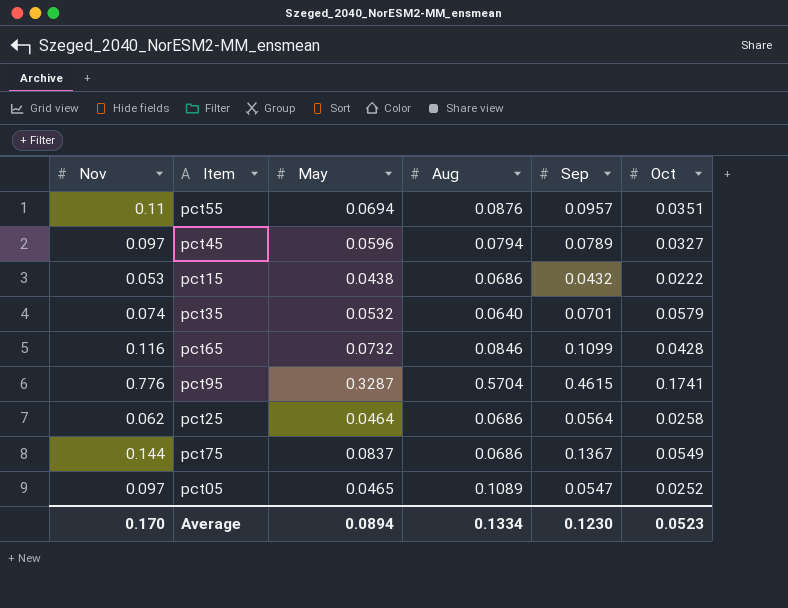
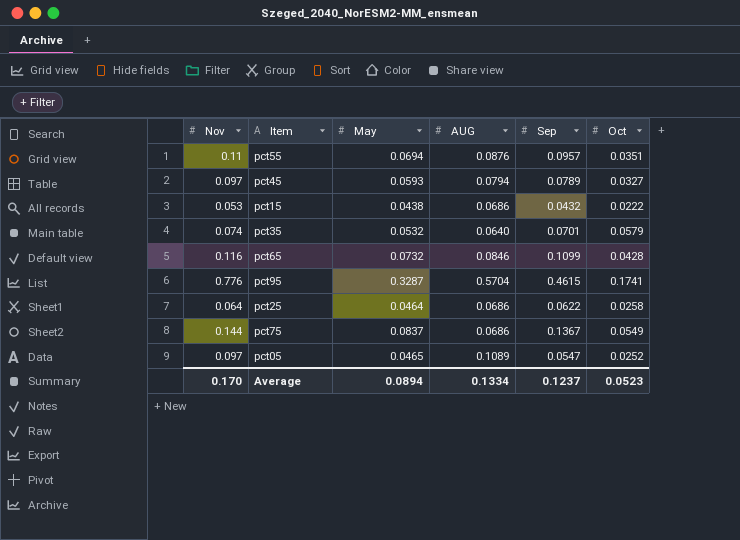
column name: Aug -> AUG
pct45 | May: 0.0596 -> 0.0593
pct25 | Nov: 0.062 -> 0.064
pct25 | Sep: 0.0564 -> 0.0622
Average | Sep: 0.1230 -> 0.1237

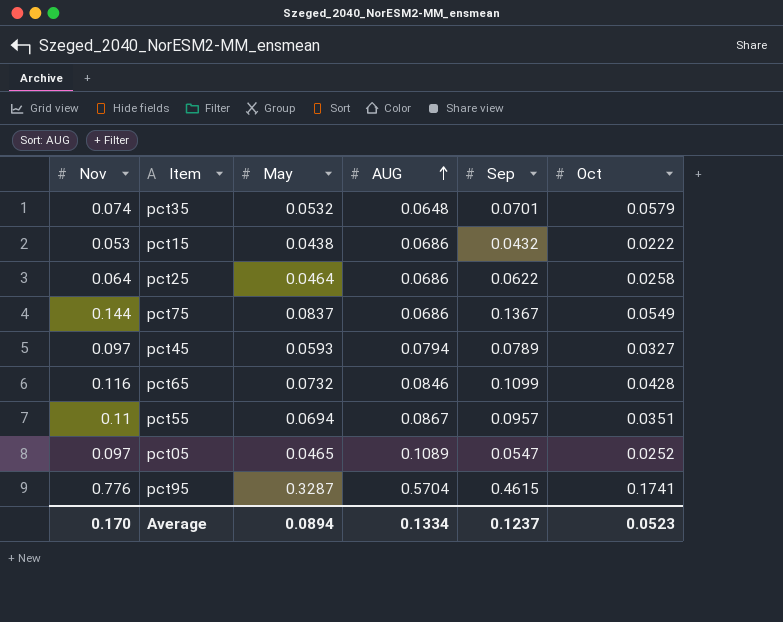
row order: none -> AUG ascending
pct35 | AUG: 0.0640 -> 0.0648
pct55 | AUG: 0.0876 -> 0.0867

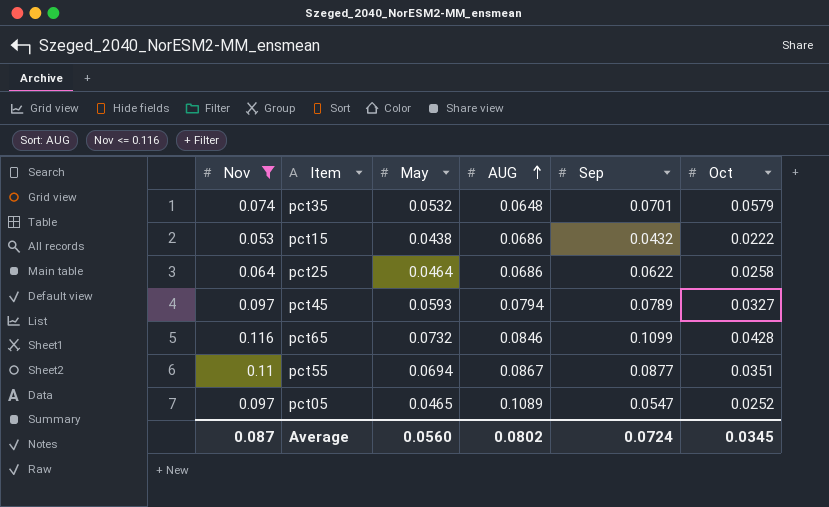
filter: none -> Nov <= 0.116
pct55 | Sep: 0.0957 -> 0.0877
Average | Nov: 0.170 -> 0.087
Average | May: 0.0894 -> 0.0560
Average | AUG: 0.1334 -> 0.0802
Average | Sep: 0.1237 -> 0.0724
Average | Oct: 0.0523 -> 0.0345

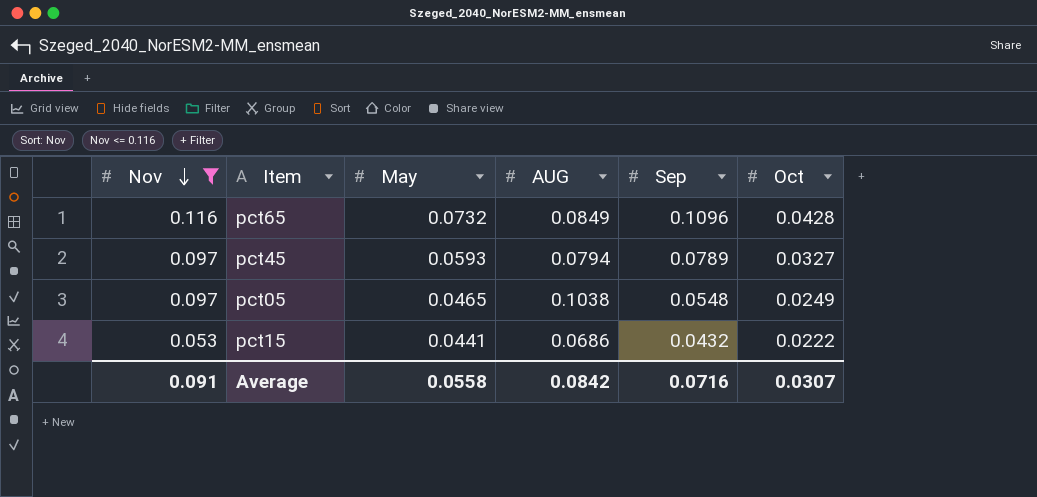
row order: AUG ascending -> Nov descending
row pct35: 0.074 | 0.0532 | 0.0648 | 0.0701 | 0.0579 -> none
row pct25: 0.064 | 0.0464 | 0.0686 | 0.0622 | 0.0258 -> none
row pct55: 0.11 | 0.0694 | 0.0867 | 0.0877 | 0.0351 -> none
pct65 | AUG: 0.0846 -> 0.0849
pct65 | Sep: 0.1099 -> 0.1096
pct05 | AUG: 0.1089 -> 0.1038
pct05 | Sep: 0.0547 -> 0.0548
pct05 | Oct: 0.0252 -> 0.0249
pct15 | May: 0.0438 -> 0.0441
Average | Nov: 0.087 -> 0.091
Average | May: 0.0560 -> 0.0558
Average | AUG: 0.0802 -> 0.0842
Average | Sep: 0.0724 -> 0.0716
Average | Oct: 0.0345 -> 0.0307

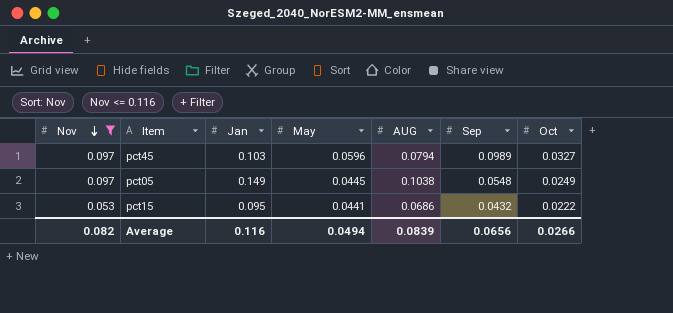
column Jan | position: none -> 3
row pct65: 0.116 | 0.0732 | 0.0849 | 0.1096 | 0.0428 -> none
pct45 | May: 0.0593 -> 0.0596
pct45 | Sep: 0.0789 -> 0.0989
pct05 | May: 0.0465 -> 0.0445
Average | Nov: 0.091 -> 0.082
Average | May: 0.0558 -> 0.0494
Average | AUG: 0.0842 -> 0.0839
Average | Sep: 0.0716 -> 0.0656
Average | Oct: 0.0307 -> 0.0266

